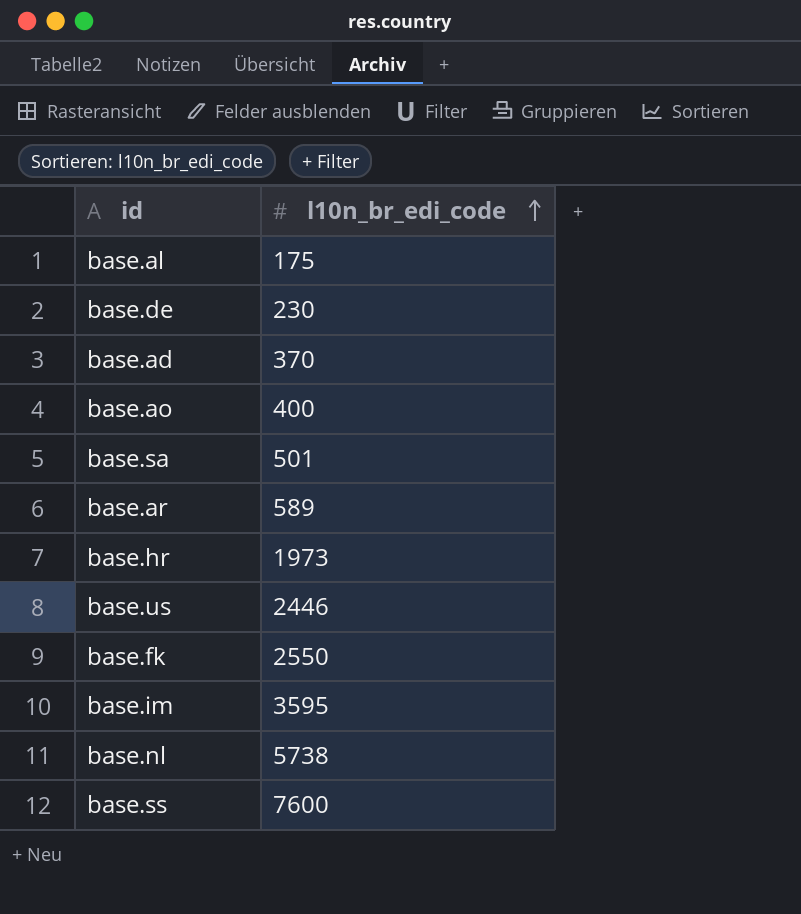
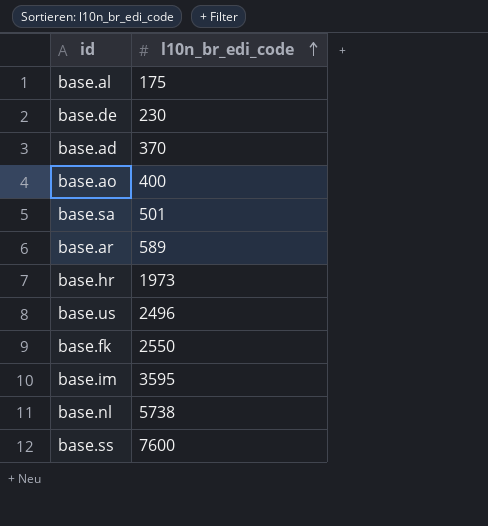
base.us | l10n_br_edi_code: 2446 -> 2496

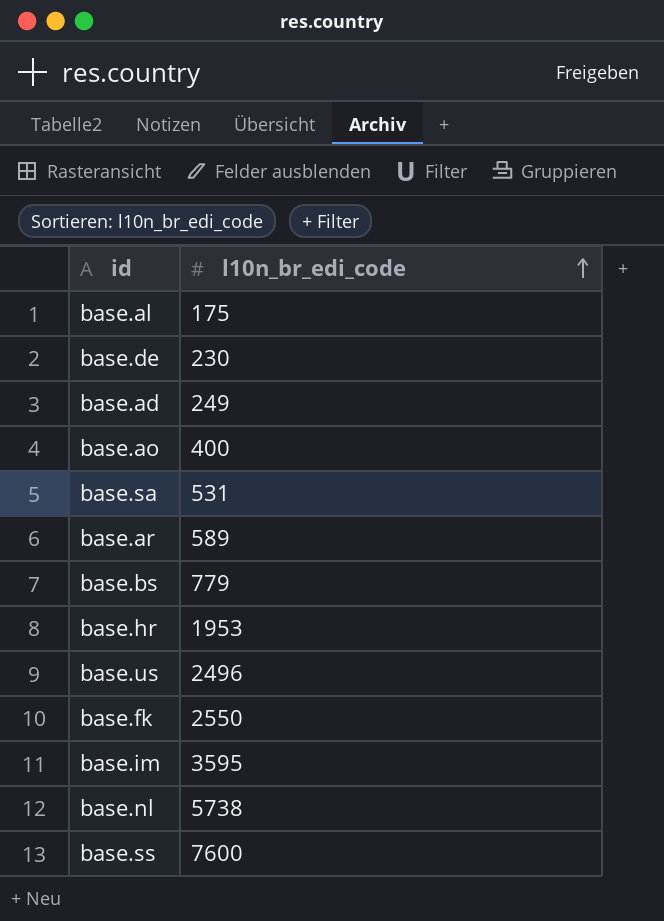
base.ad | l10n_br_edi_code: 370 -> 249
base.sa | l10n_br_edi_code: 501 -> 531
row base.bs: none -> 779
base.hr | l10n_br_edi_code: 1973 -> 1953

